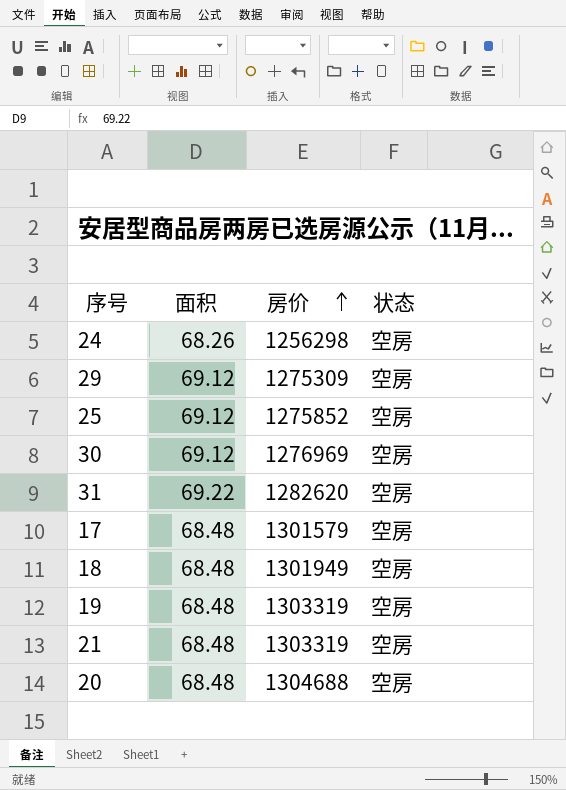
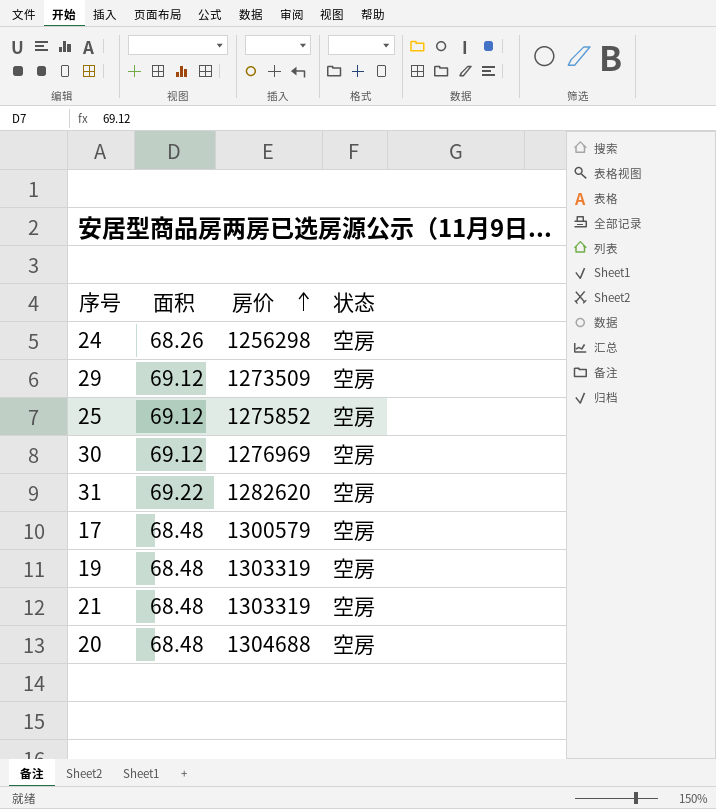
row 18: 68.48 | 1301949 | 空房 -> none
29 | 房价: 1275309 -> 1273509
17 | 房价: 1301579 -> 1300579

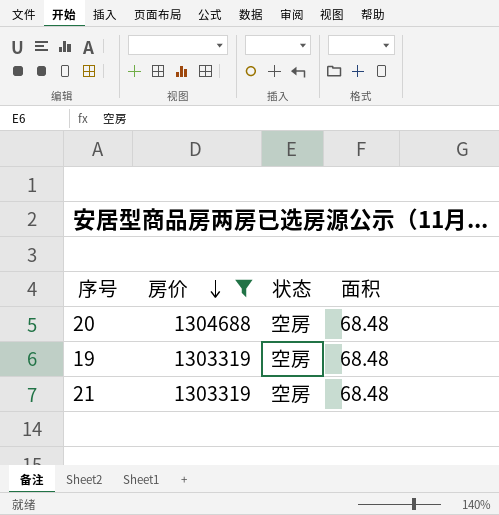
filter: none -> 房价 >= 1303319
row order: 房价 ascending -> 房价 descending
column 面积 | position: 2 -> 4

